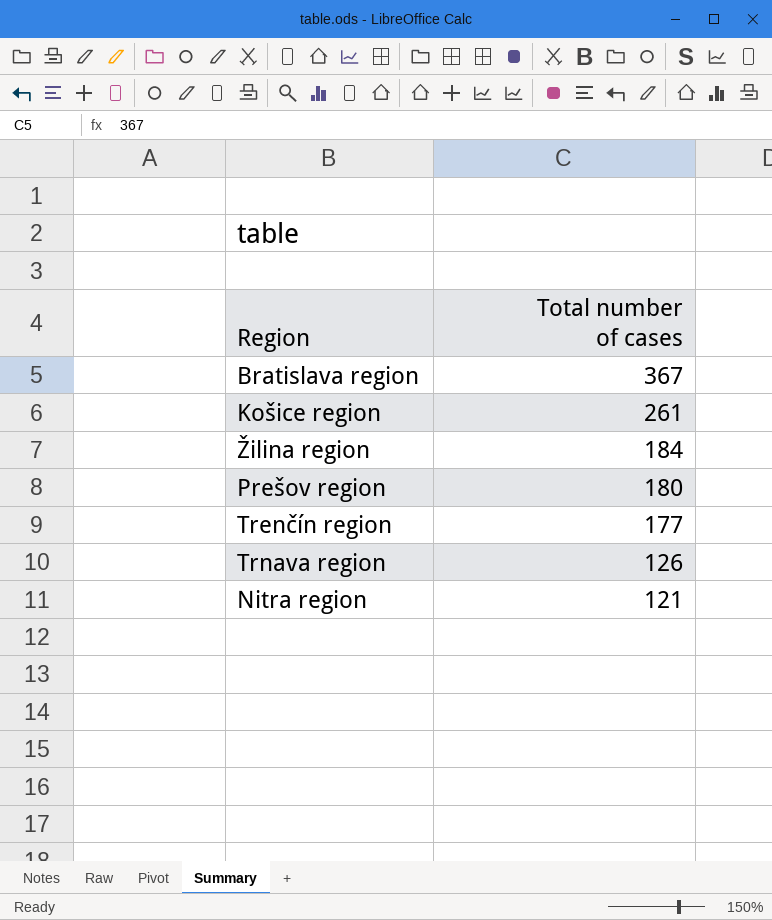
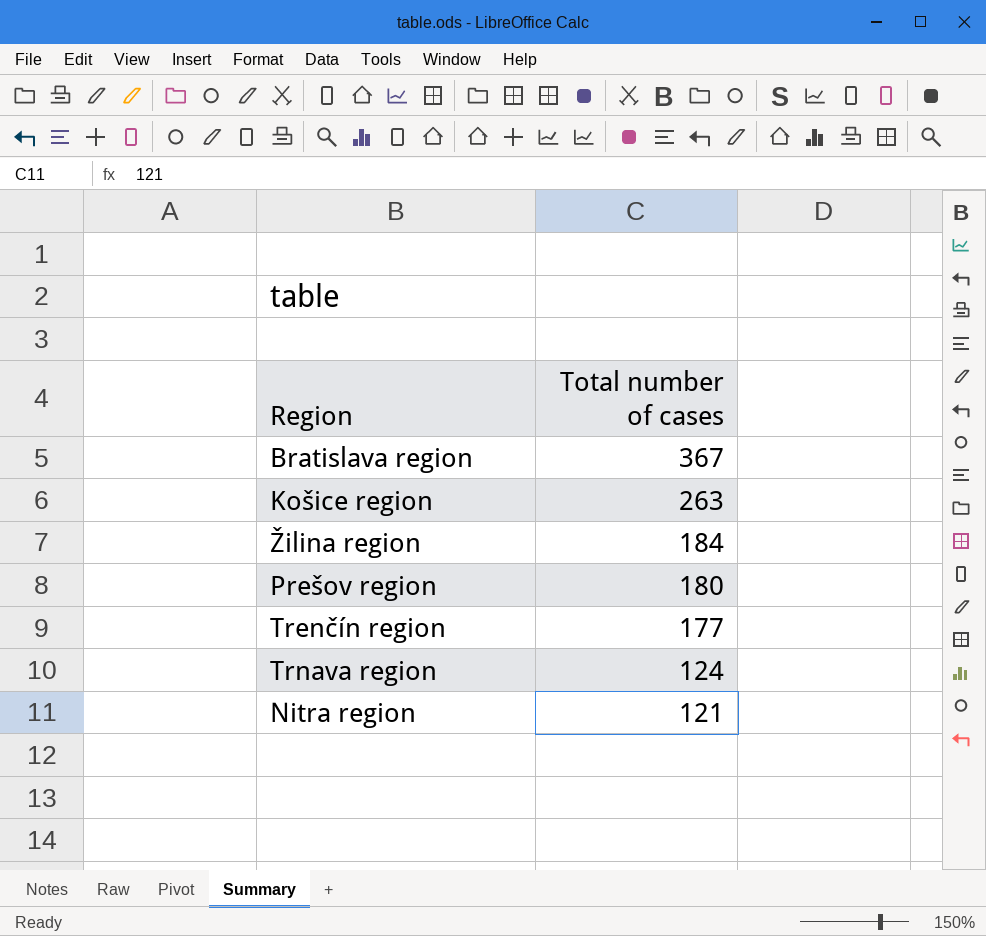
Košice region | Total number of cases: 261 -> 263
Trnava region | Total number of cases: 126 -> 124

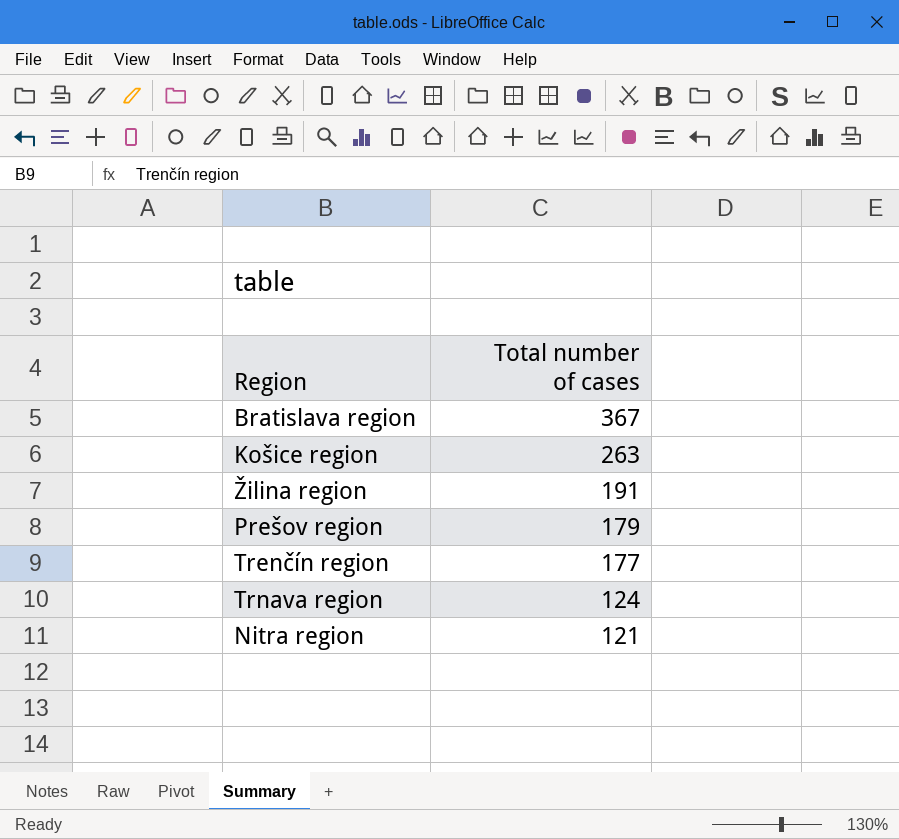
Žilina region | Total number of cases: 184 -> 191
Prešov region | Total number of cases: 180 -> 179

